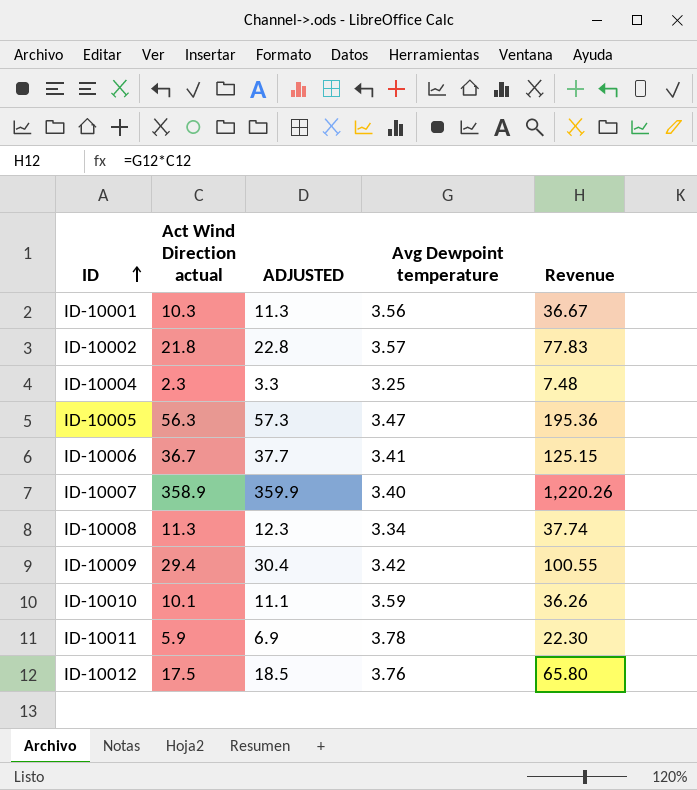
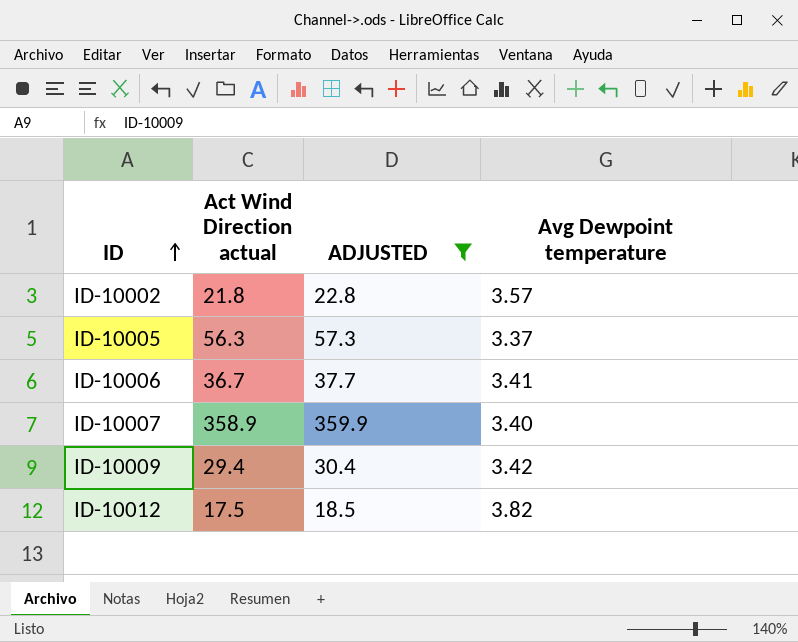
filter: none -> ADJUSTED >= 18.5
column Revenue | formula: [Act Wind Direction actual] * [Avg Dewpoint temperature] -> none
ID-10005 | Avg Dewpoint temperature: 3.47 -> 3.37
ID-10012 | Avg Dewpoint temperature: 3.76 -> 3.82

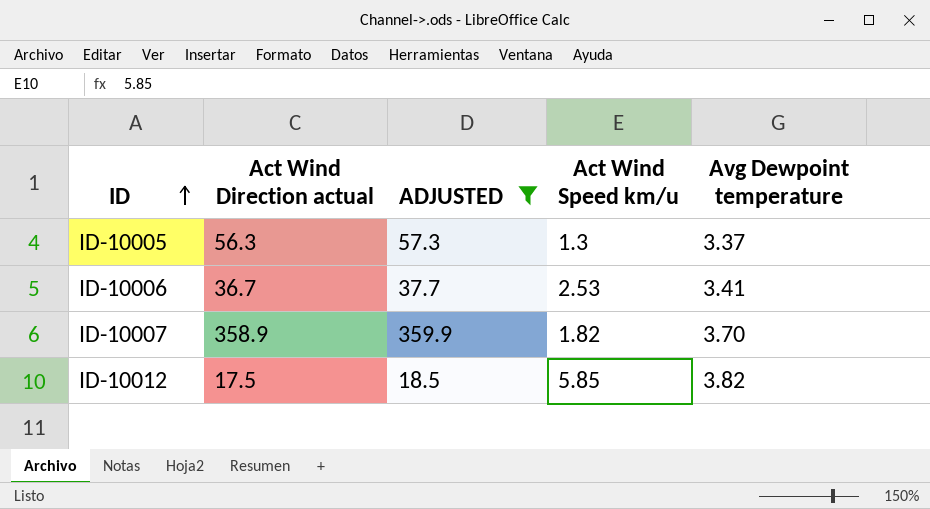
column Act Wind Speed km/u | position: none -> 4
row ID-10002: 21.8 | 22.8 | 3.57 -> none
row ID-10009: 29.4 | 30.4 | 3.42 -> none
ID-10007 | Avg Dewpoint temperature: 3.40 -> 3.70

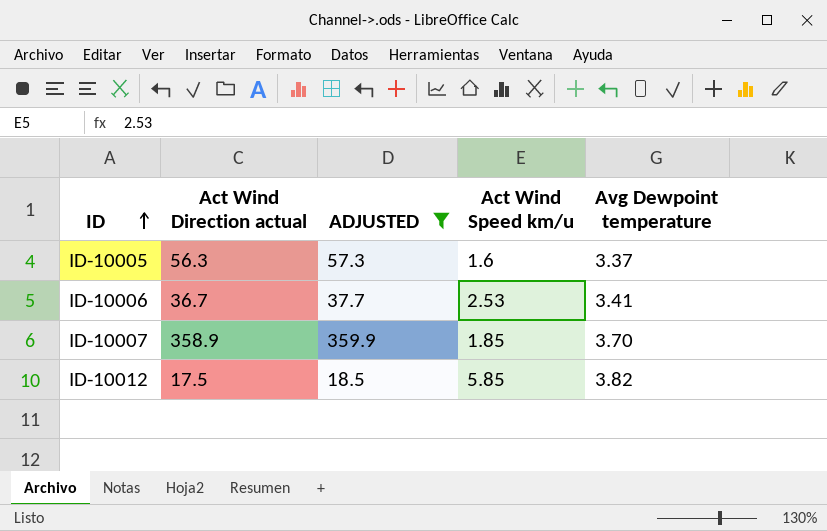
ID-10005 | Act Wind Speed km/u: 1.3 -> 1.6
ID-10007 | Act Wind Speed km/u: 1.82 -> 1.85

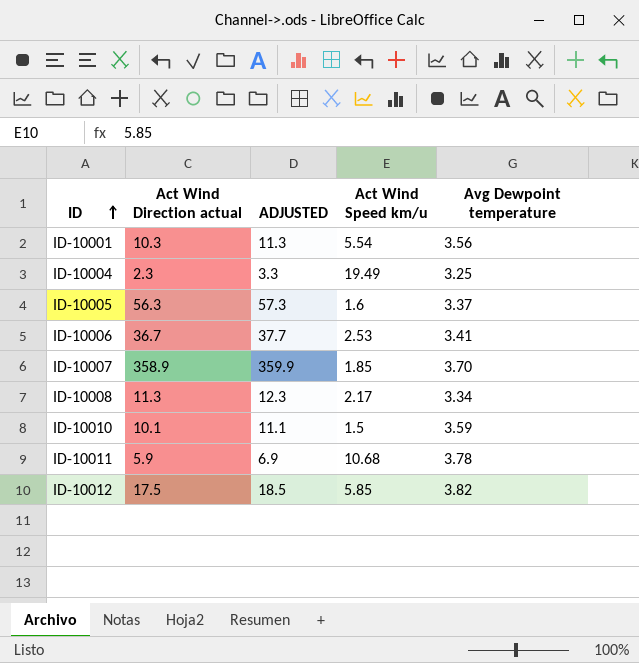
filter: ADJUSTED >= 18.5 -> none

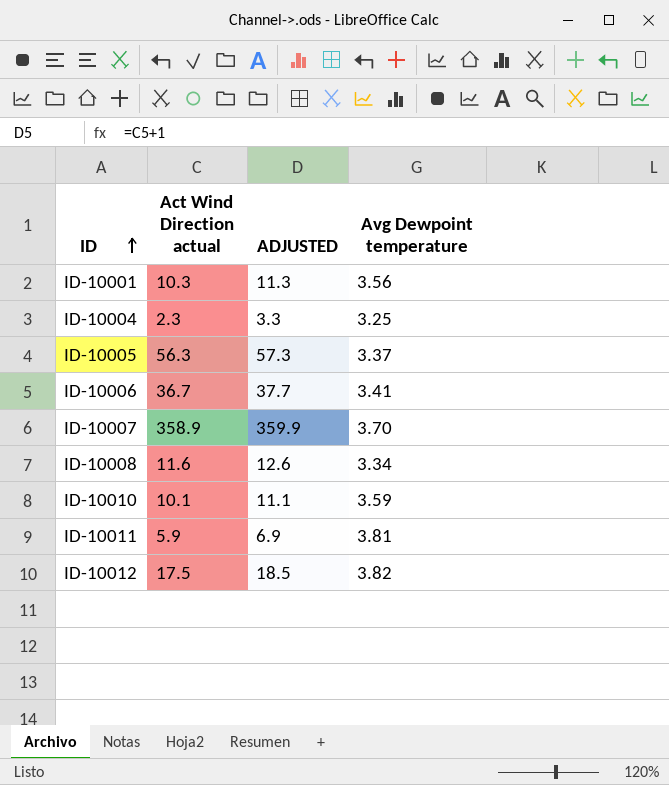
column Act Wind Speed km/u | position: 4 -> none
ID-10008 | Act Wind Direction actual: 11.3 -> 11.6
ID-10008 | ADJUSTED: 12.3 -> 12.6
ID-10011 | Avg Dewpoint temperature: 3.78 -> 3.81

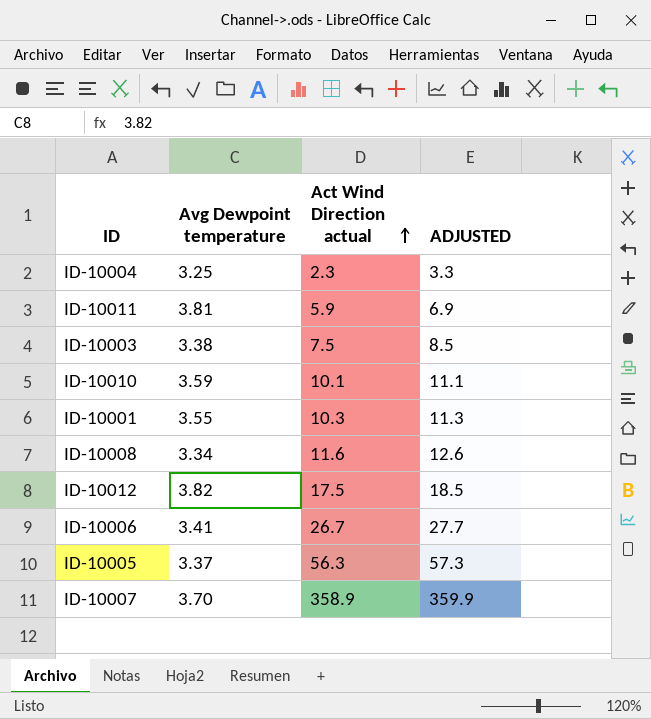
row order: ID ascending -> Act Wind Direction actual ascending
column Avg Dewpoint temperature | position: 4 -> 2
row ID-10003: none -> 3.38 | 7.5 | 8.5
ID-10001 | Avg Dewpoint temperature: 3.56 -> 3.55
ID-10006 | Act Wind Direction actual: 36.7 -> 26.7
ID-10006 | ADJUSTED: 37.7 -> 27.7

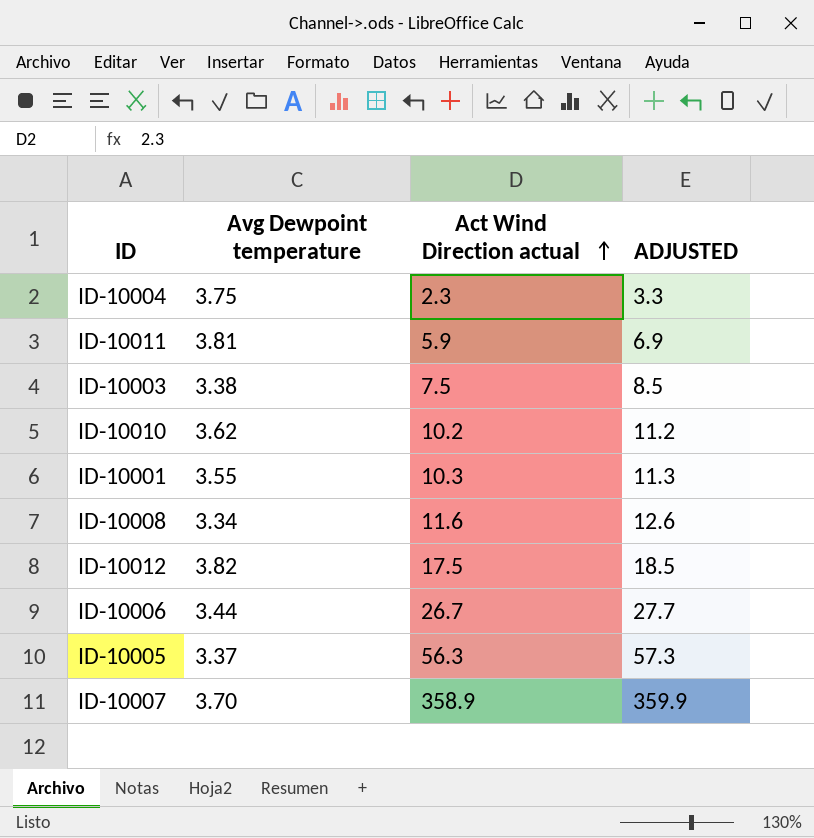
ID-10004 | Avg Dewpoint temperature: 3.25 -> 3.75
ID-10010 | Avg Dewpoint temperature: 3.59 -> 3.62
ID-10010 | Act Wind Direction actual: 10.1 -> 10.2
ID-10010 | ADJUSTED: 11.1 -> 11.2
ID-10006 | Avg Dewpoint temperature: 3.41 -> 3.44

